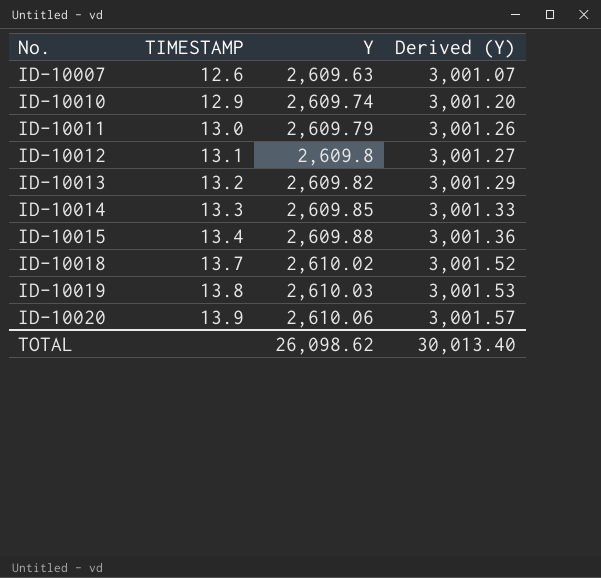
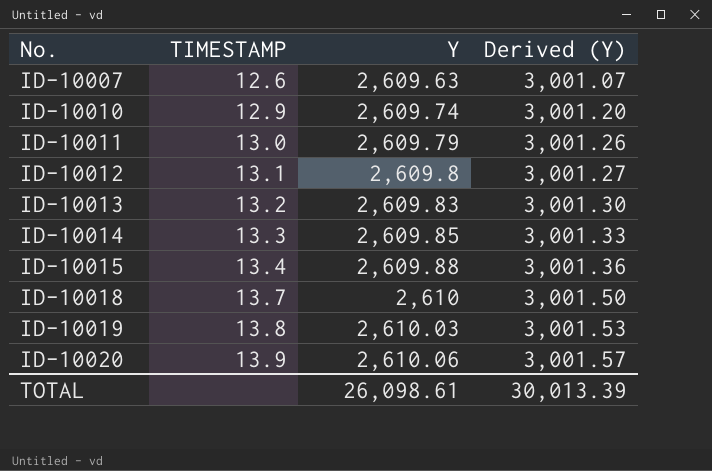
ID-10013 | Y: 2,609.82 -> 2,609.83
ID-10013 | Derived (Y): 3,001.29 -> 3,001.30
ID-10018 | Y: 2,610.02 -> 2,610
ID-10018 | Derived (Y): 3,001.52 -> 3,001.50
TOTAL | Y: 26,098.62 -> 26,098.61
TOTAL | Derived (Y): 30,013.40 -> 30,013.39

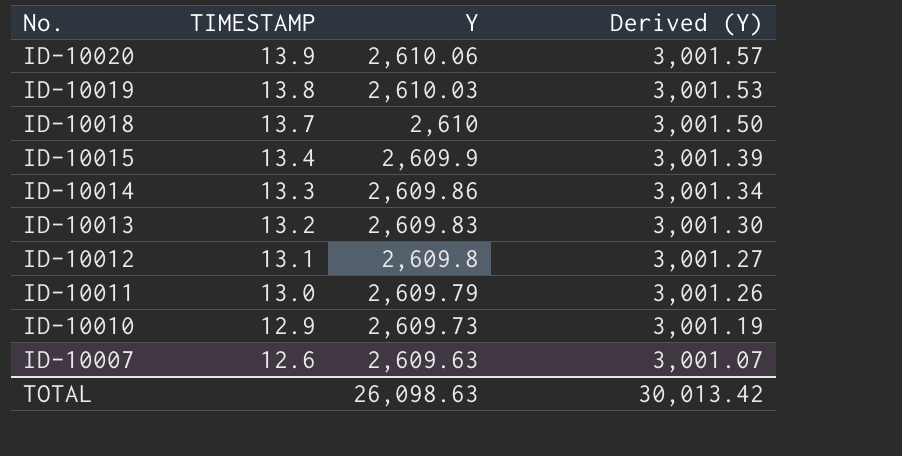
row order: No. ascending -> No. descending
ID-10015 | Y: 2,609.88 -> 2,609.9
ID-10015 | Derived (Y): 3,001.36 -> 3,001.39
ID-10014 | Y: 2,609.85 -> 2,609.86
ID-10014 | Derived (Y): 3,001.33 -> 3,001.34
ID-10010 | Y: 2,609.74 -> 2,609.73
ID-10010 | Derived (Y): 3,001.20 -> 3,001.19
TOTAL | Y: 26,098.61 -> 26,098.63
TOTAL | Derived (Y): 30,013.39 -> 30,013.42

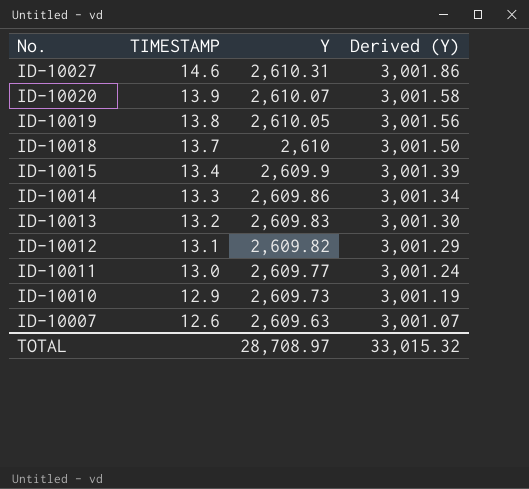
row ID-10027: none -> 14.6 | 2,610.31 | 3,001.86
ID-10020 | Y: 2,610.06 -> 2,610.07
ID-10020 | Derived (Y): 3,001.57 -> 3,001.58
ID-10019 | Y: 2,610.03 -> 2,610.05
ID-10019 | Derived (Y): 3,001.53 -> 3,001.56
ID-10012 | Y: 2,609.8 -> 2,609.82
ID-10012 | Derived (Y): 3,001.27 -> 3,001.29
ID-10011 | Y: 2,609.79 -> 2,609.77
ID-10011 | Derived (Y): 3,001.26 -> 3,001.24
TOTAL | Y: 26,098.63 -> 28,708.97
TOTAL | Derived (Y): 30,013.42 -> 33,015.32

